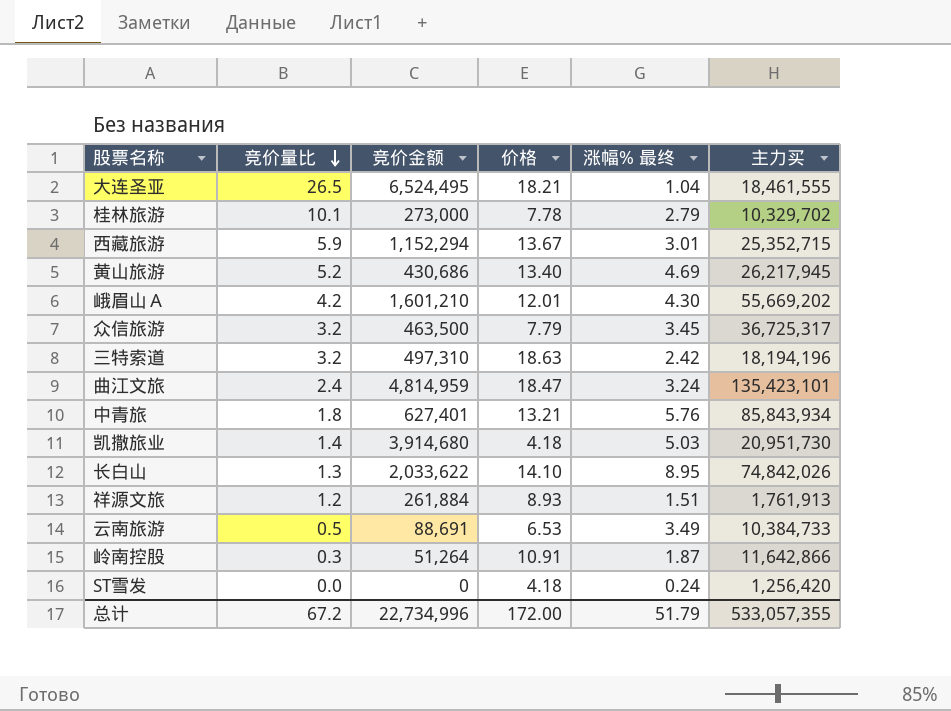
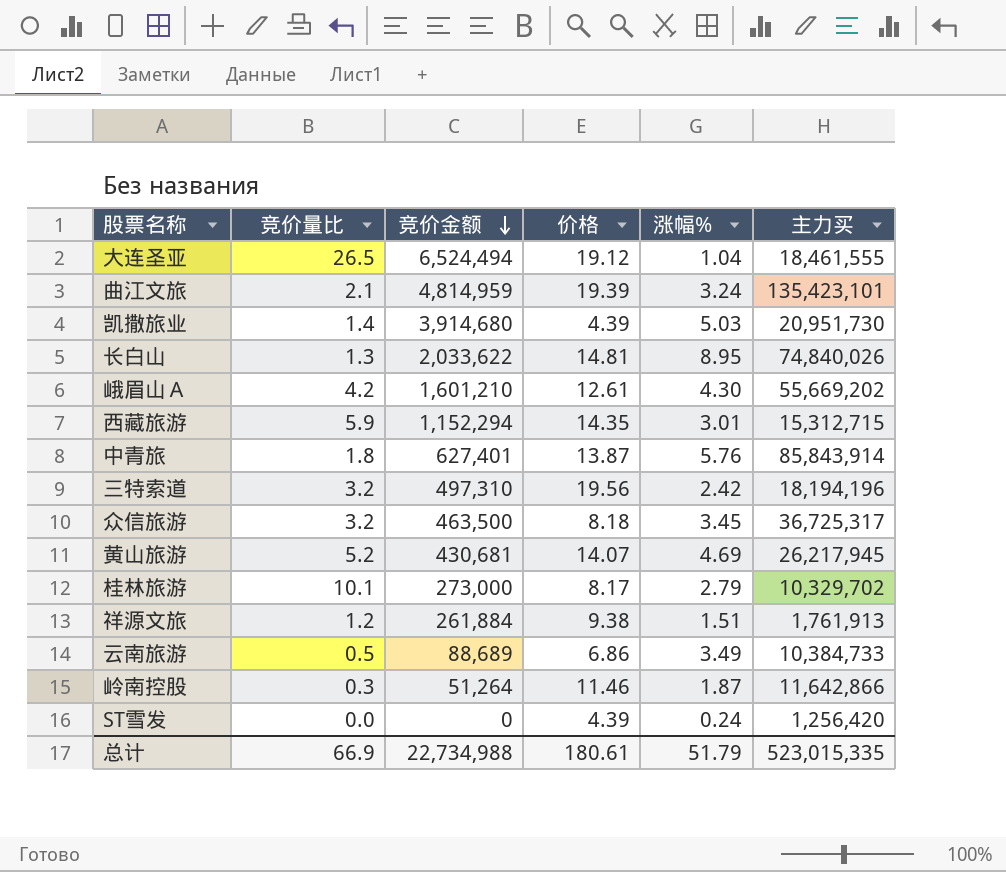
row order: 竞价量比 descending -> 竞价金额 descending
column name: 涨幅% 最终 -> 涨幅%
大连圣亚 | 竞价金额: 6,524,495 -> 6,524,494
大连圣亚 | 价格: 18.21 -> 19.12
曲江文旅 | 竞价量比: 2.4 -> 2.1
曲江文旅 | 价格: 18.47 -> 19.39
凯撒旅业 | 价格: 4.18 -> 4.39
长白山 | 价格: 14.10 -> 14.81
长白山 | 主力买: 74,842,026 -> 74,840,026
峨眉山Ａ | 价格: 12.01 -> 12.61
西藏旅游 | 价格: 13.67 -> 14.35
西藏旅游 | 主力买: 25,352,715 -> 15,312,715
中青旅 | 价格: 13.21 -> 13.87
中青旅 | 主力买: 85,843,934 -> 85,843,914
三特索道 | 价格: 18.63 -> 19.56
众信旅游 | 价格: 7.79 -> 8.18
黄山旅游 | 竞价金额: 430,686 -> 430,681
黄山旅游 | 价格: 13.40 -> 14.07
桂林旅游 | 价格: 7.78 -> 8.17
祥源文旅 | 价格: 8.93 -> 9.38
云南旅游 | 竞价金额: 88,691 -> 88,689
云南旅游 | 价格: 6.53 -> 6.86
岭南控股 | 价格: 10.91 -> 11.46
ST雪发 | 价格: 4.18 -> 4.39
总计 | 竞价量比: 67.2 -> 66.9
总计 | 竞价金额: 22,734,996 -> 22,734,988
总计 | 价格: 172.00 -> 180.61
总计 | 主力买: 533,057,355 -> 523,015,335

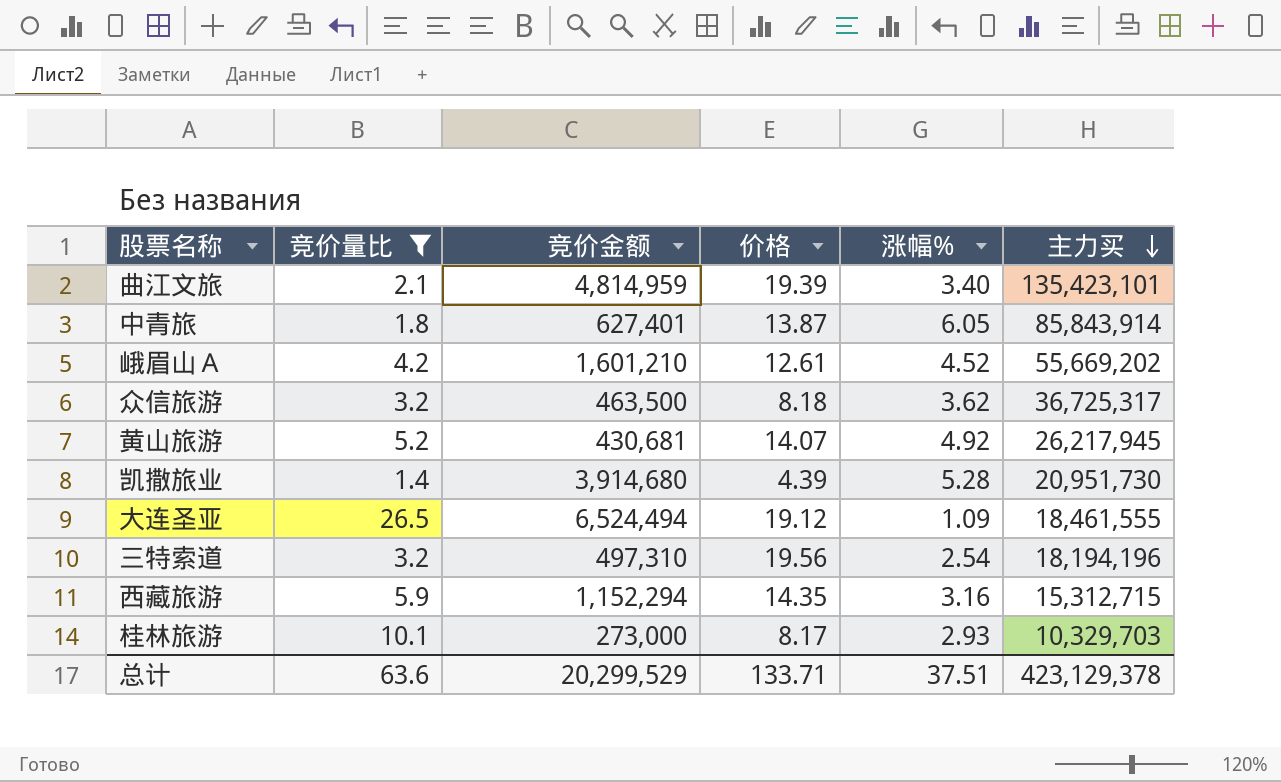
filter: none -> 竞价量比 >= 1.4
row order: 竞价金额 descending -> 主力买 descending
曲江文旅 | 涨幅%: 3.24 -> 3.40
中青旅 | 涨幅%: 5.76 -> 6.05
峨眉山Ａ | 涨幅%: 4.30 -> 4.52
众信旅游 | 涨幅%: 3.45 -> 3.62
黄山旅游 | 涨幅%: 4.69 -> 4.92
凯撒旅业 | 涨幅%: 5.03 -> 5.28
大连圣亚 | 涨幅%: 1.04 -> 1.09
三特索道 | 涨幅%: 2.42 -> 2.54
西藏旅游 | 涨幅%: 3.01 -> 3.16
桂林旅游 | 涨幅%: 2.79 -> 2.93
桂林旅游 | 主力买: 10,329,702 -> 10,329,703
总计 | 竞价量比: 66.9 -> 63.6
总计 | 竞价金额: 22,734,988 -> 20,299,529
总计 | 价格: 180.61 -> 133.71
总计 | 涨幅%: 51.79 -> 37.51
总计 | 主力买: 523,015,335 -> 423,129,378

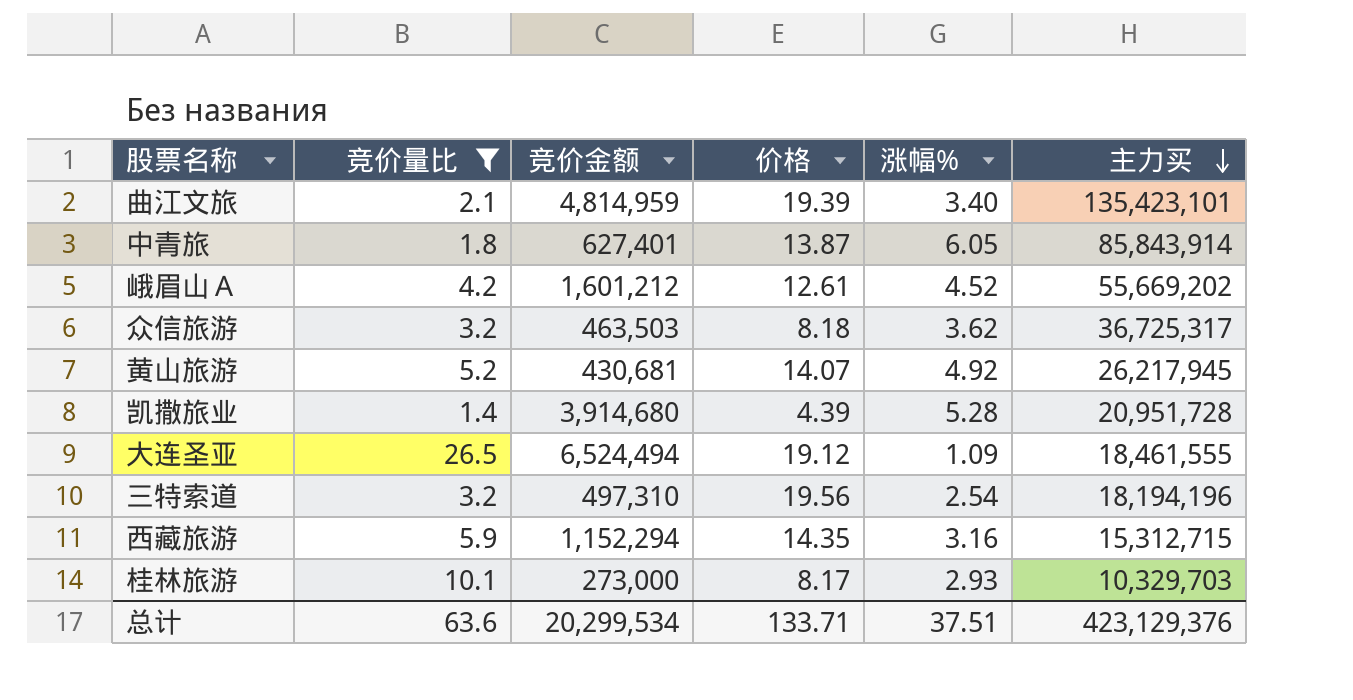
峨眉山Ａ | 竞价金额: 1,601,210 -> 1,601,212
众信旅游 | 竞价金额: 463,500 -> 463,503
凯撒旅业 | 主力买: 20,951,730 -> 20,951,728
总计 | 竞价金额: 20,299,529 -> 20,299,534
总计 | 主力买: 423,129,378 -> 423,129,376

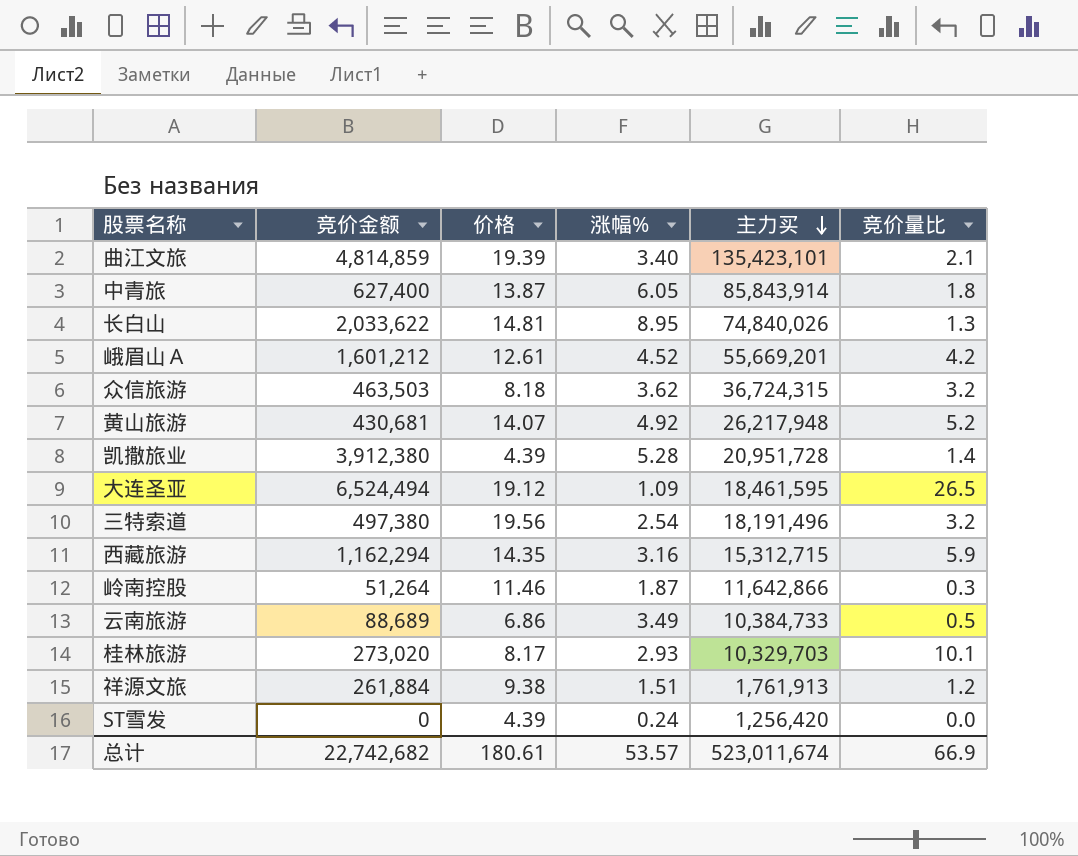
filter: 竞价量比 >= 1.4 -> none
column 竞价量比 | position: 2 -> 6
曲江文旅 | 竞价金额: 4,814,959 -> 4,814,859
中青旅 | 竞价金额: 627,401 -> 627,400
峨眉山Ａ | 主力买: 55,669,202 -> 55,669,201
众信旅游 | 主力买: 36,725,317 -> 36,724,315
黄山旅游 | 主力买: 26,217,945 -> 26,217,948
凯撒旅业 | 竞价金额: 3,914,680 -> 3,912,380
大连圣亚 | 主力买: 18,461,555 -> 18,461,595
三特索道 | 竞价金额: 497,310 -> 497,380
三特索道 | 主力买: 18,194,196 -> 18,191,496
西藏旅游 | 竞价金额: 1,152,294 -> 1,162,294
桂林旅游 | 竞价金额: 273,000 -> 273,020
总计 | 竞价金额: 20,299,534 -> 22,742,682
总计 | 价格: 133.71 -> 180.61
总计 | 涨幅%: 37.51 -> 53.57
总计 | 主力买: 423,129,376 -> 523,011,674
总计 | 竞价量比: 63.6 -> 66.9

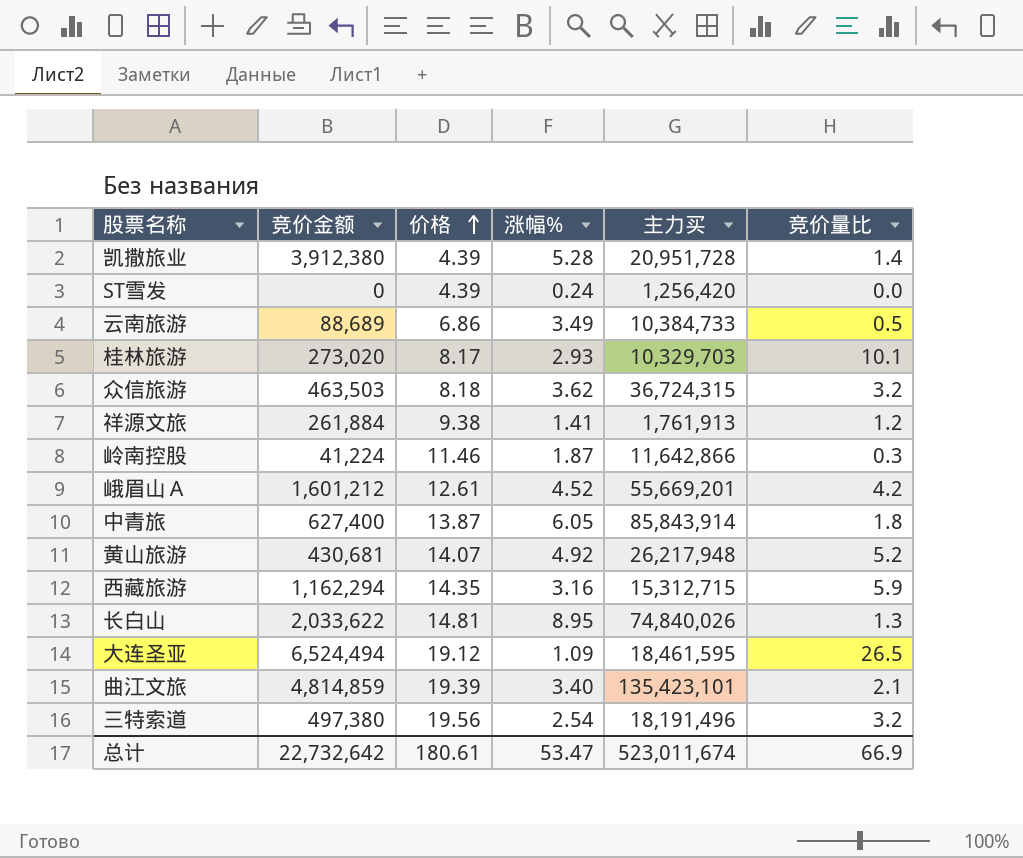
row order: 主力买 descending -> 价格 ascending
祥源文旅 | 涨幅%: 1.51 -> 1.41
岭南控股 | 竞价金额: 51,264 -> 41,224
总计 | 竞价金额: 22,742,682 -> 22,732,642
总计 | 涨幅%: 53.57 -> 53.47

